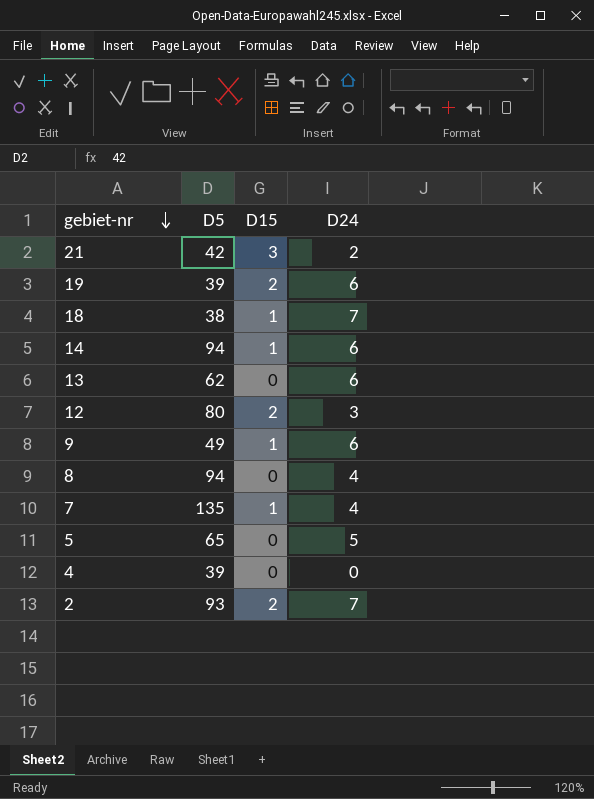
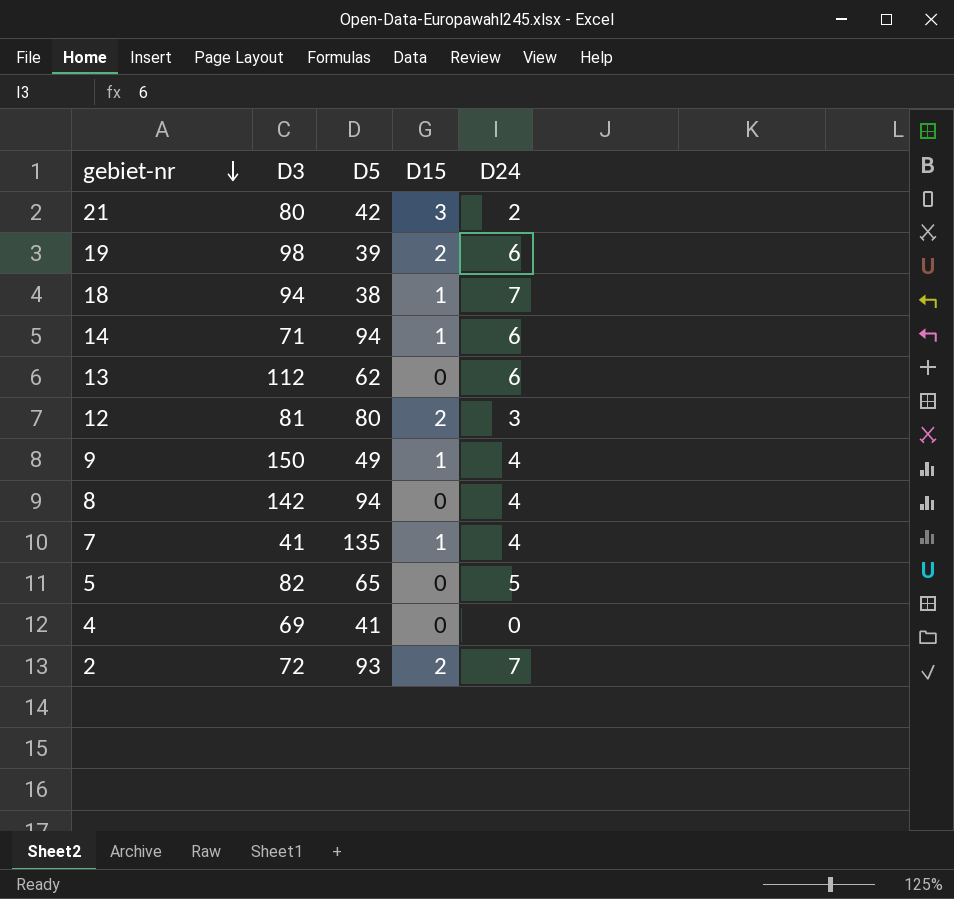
column D3 | position: none -> 2
9 | D24: 6 -> 4
4 | D5: 39 -> 41

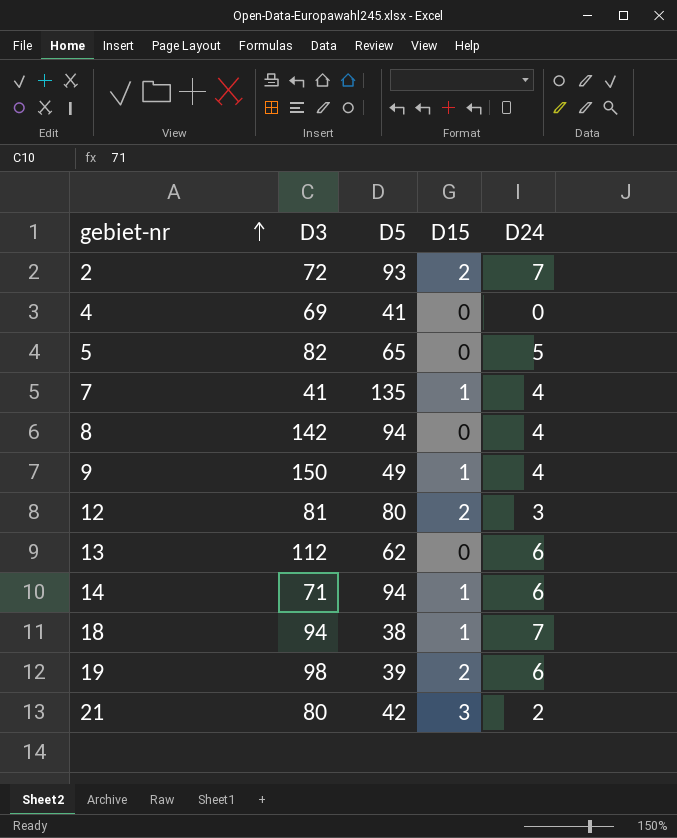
row order: gebiet-nr descending -> gebiet-nr ascending

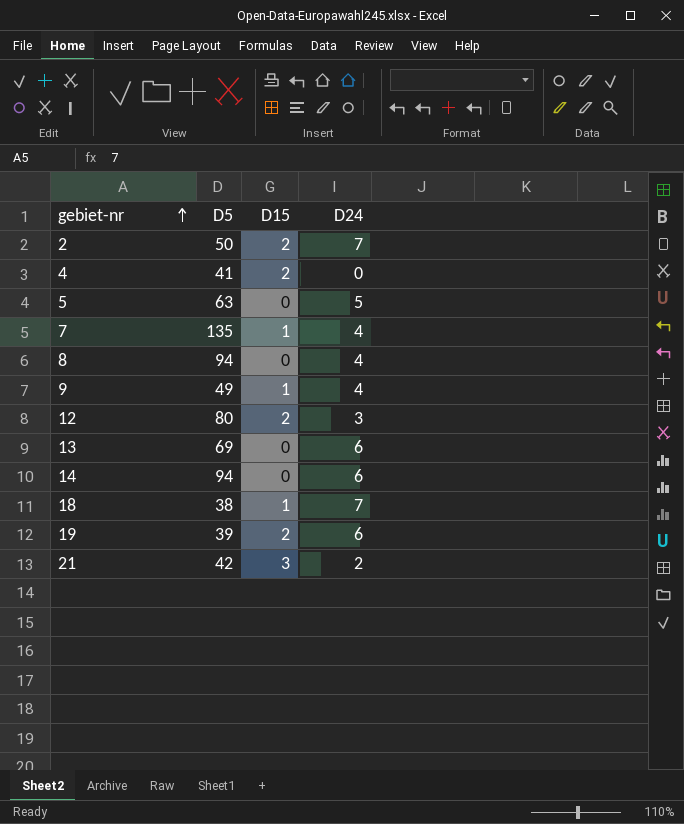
column D3 | position: 2 -> none
2 | D5: 93 -> 50
4 | D15: 0 -> 2
5 | D5: 65 -> 63
13 | D5: 62 -> 69
14 | D15: 1 -> 0

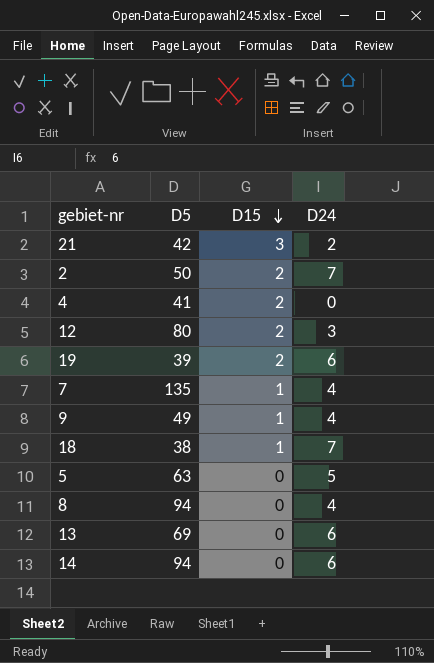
row order: gebiet-nr ascending -> D15 descending

